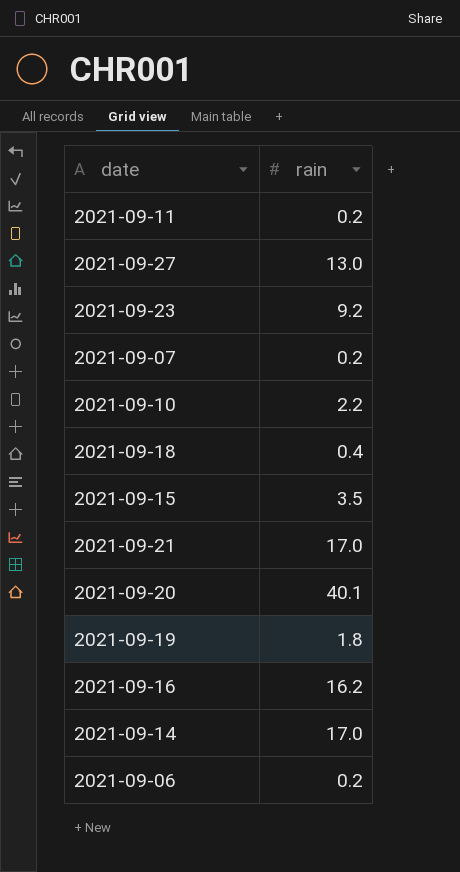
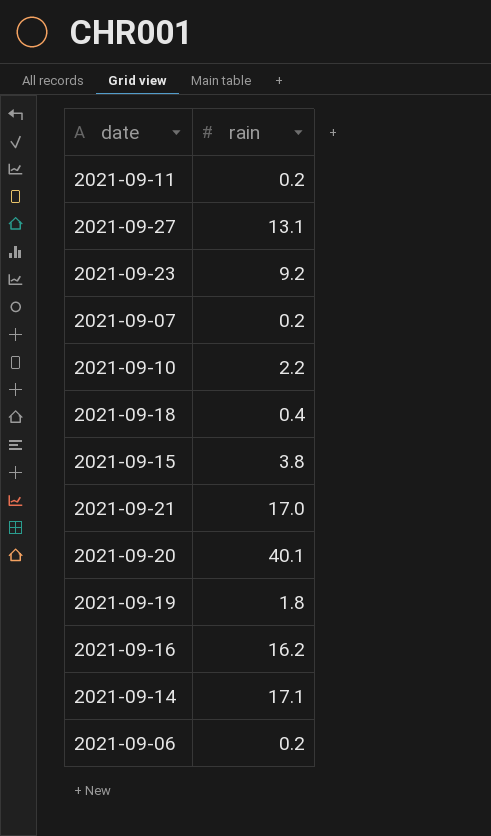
2021-09-27 | rain: 13.0 -> 13.1
2021-09-15 | rain: 3.5 -> 3.8
2021-09-14 | rain: 17.0 -> 17.1

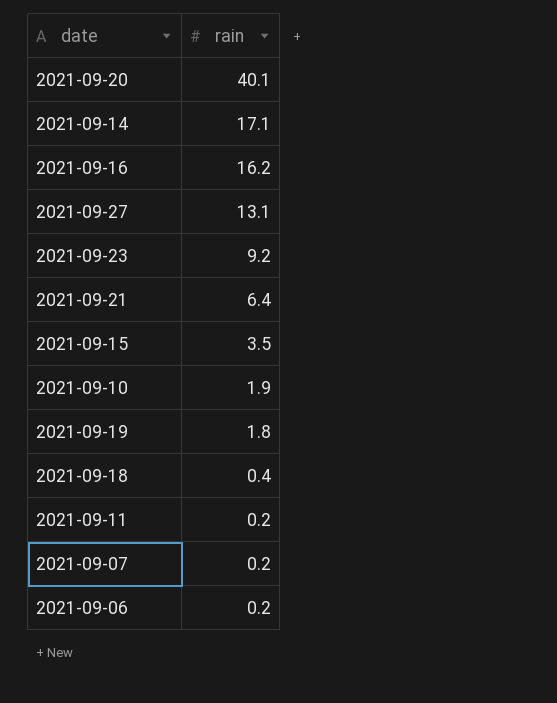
row order: none -> rain descending
2021-09-21 | rain: 17.0 -> 6.4
2021-09-15 | rain: 3.8 -> 3.5
2021-09-10 | rain: 2.2 -> 1.9

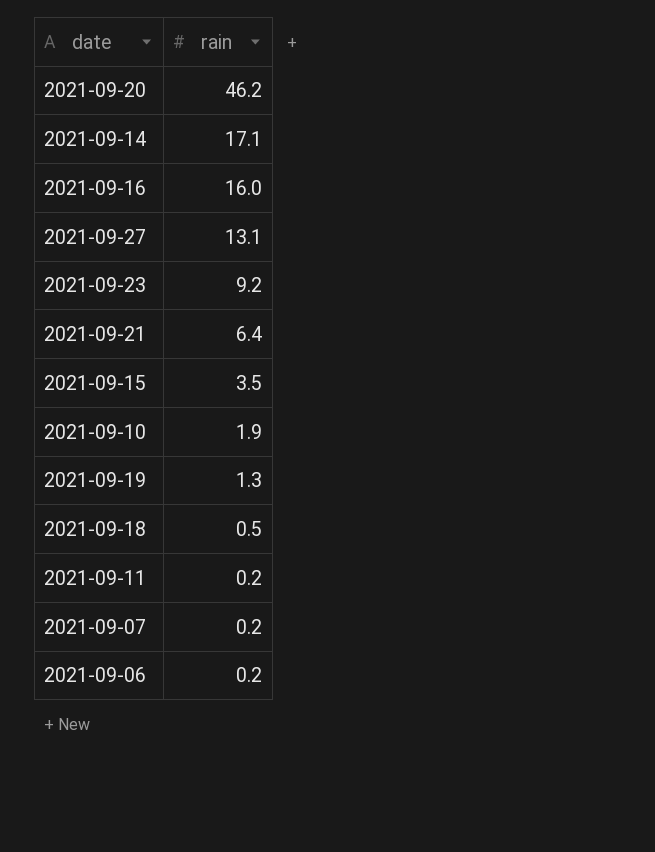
2021-09-20 | rain: 40.1 -> 46.2
2021-09-16 | rain: 16.2 -> 16.0
2021-09-19 | rain: 1.8 -> 1.3
2021-09-18 | rain: 0.4 -> 0.5

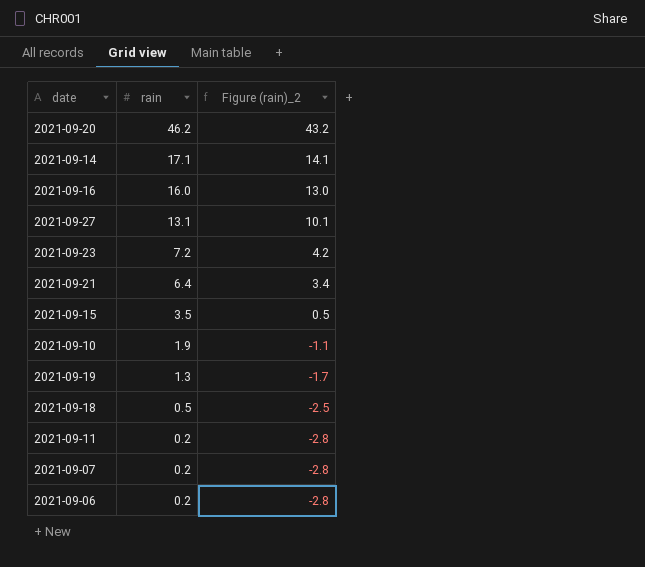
column Figure (rain)_2 | formula: none -> [rain] - 3
2021-09-23 | rain: 9.2 -> 7.2

